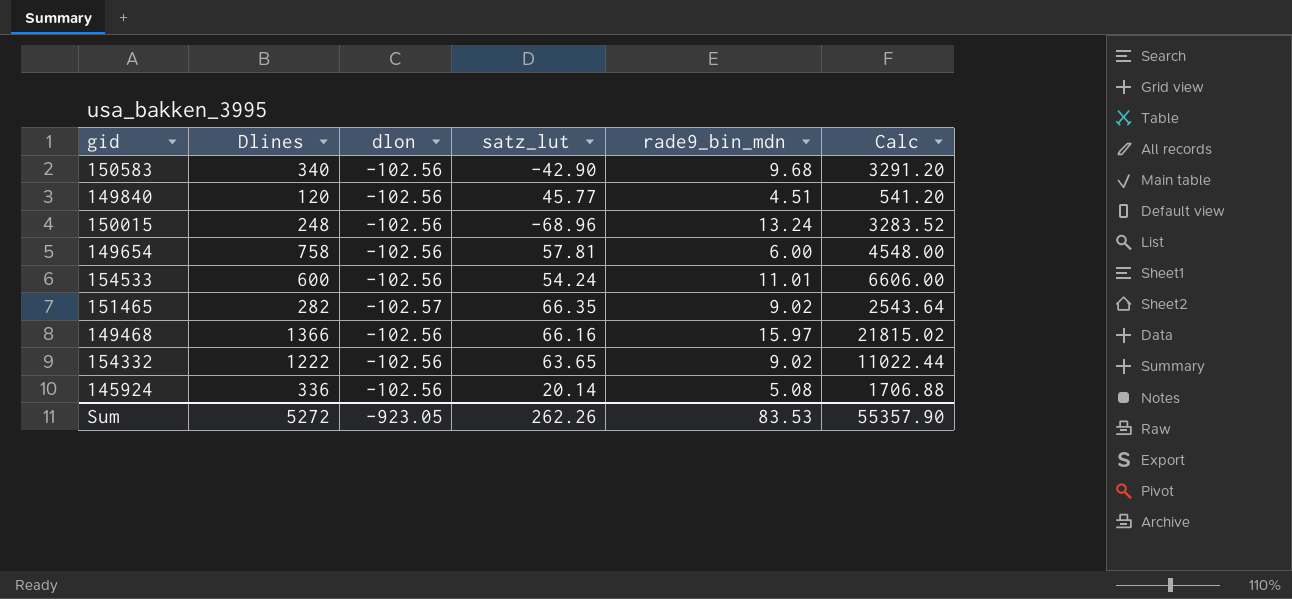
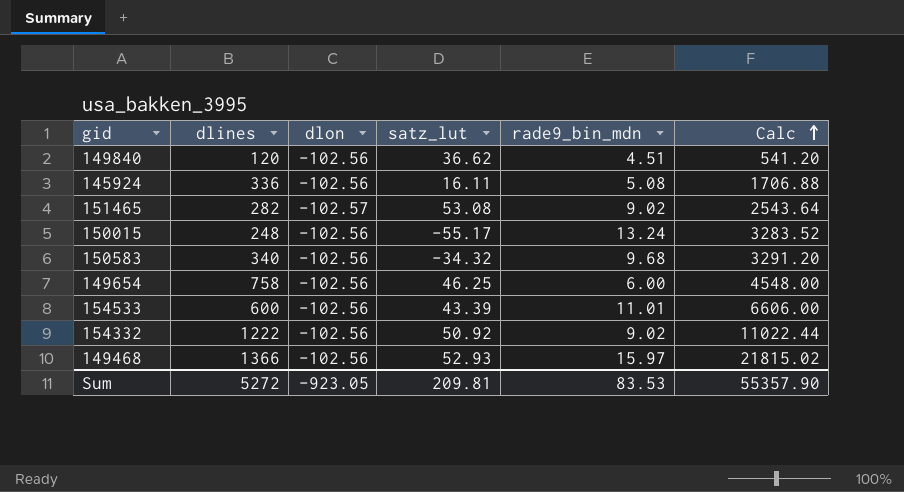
row order: none -> Calc ascending
column name: Dlines -> dlines
149840 | satz_lut: 45.77 -> 36.62
145924 | satz_lut: 20.14 -> 16.11
151465 | satz_lut: 66.35 -> 53.08
150015 | satz_lut: -68.96 -> -55.17
150583 | satz_lut: -42.90 -> -34.32
149654 | satz_lut: 57.81 -> 46.25
154533 | satz_lut: 54.24 -> 43.39
154332 | satz_lut: 63.65 -> 50.92
149468 | satz_lut: 66.16 -> 52.93
Sum | satz_lut: 262.26 -> 209.81

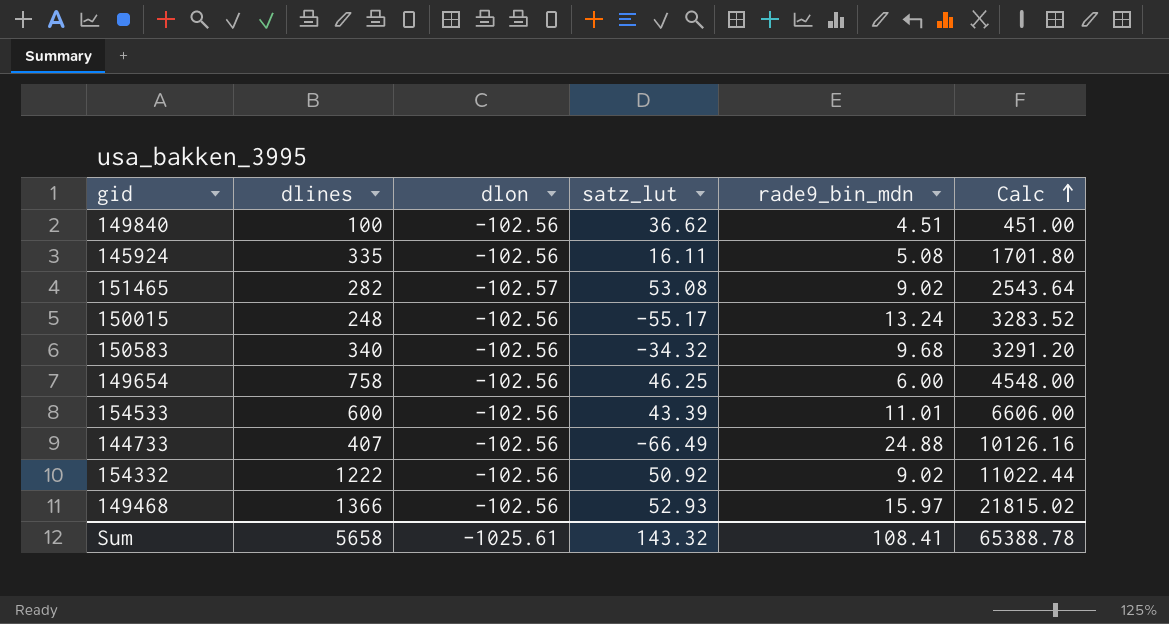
149840 | dlines: 120 -> 100
149840 | Calc: 541.20 -> 451.00
145924 | dlines: 336 -> 335
145924 | Calc: 1706.88 -> 1701.80
row 144733: none -> 407 | -102.56 | -66.49 | 24.88 | 10126.16
Sum | dlines: 5272 -> 5658
Sum | dlon: -923.05 -> -1025.61
Sum | satz_lut: 209.81 -> 143.32
Sum | rade9_bin_mdn: 83.53 -> 108.41
Sum | Calc: 55357.90 -> 65388.78

